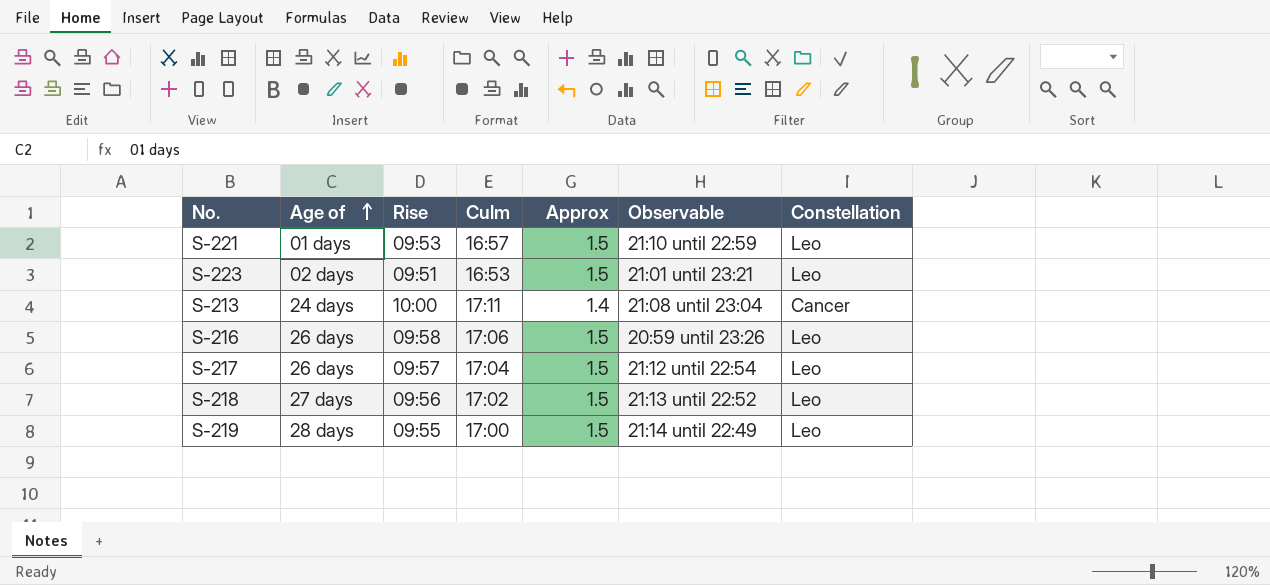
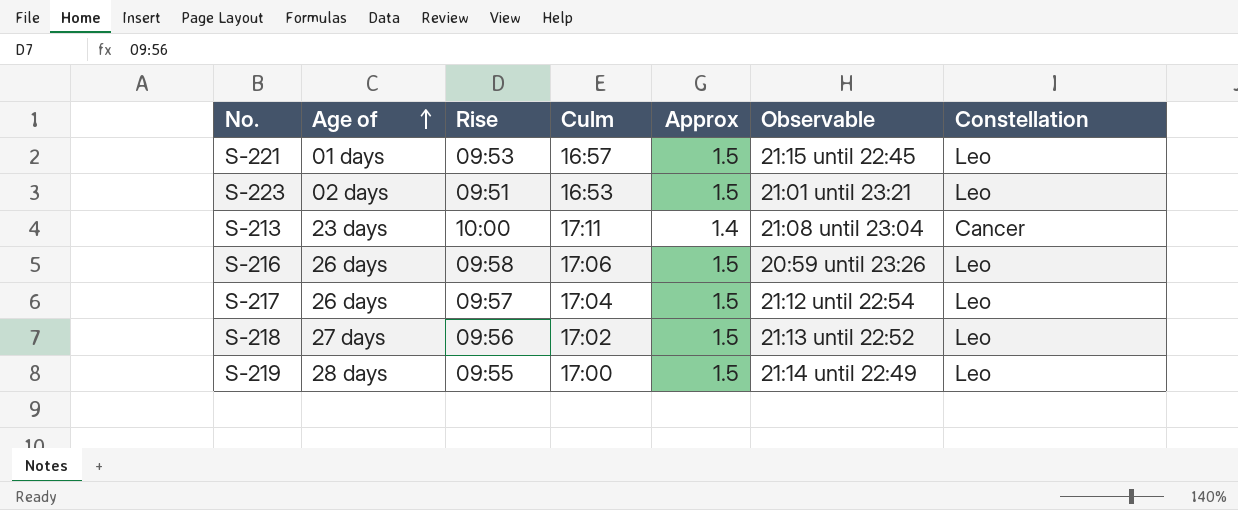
S-221 | Observable: 21:10 until 22:59 -> 21:15 until 22:45
S-213 | Age of: 24 days -> 23 days

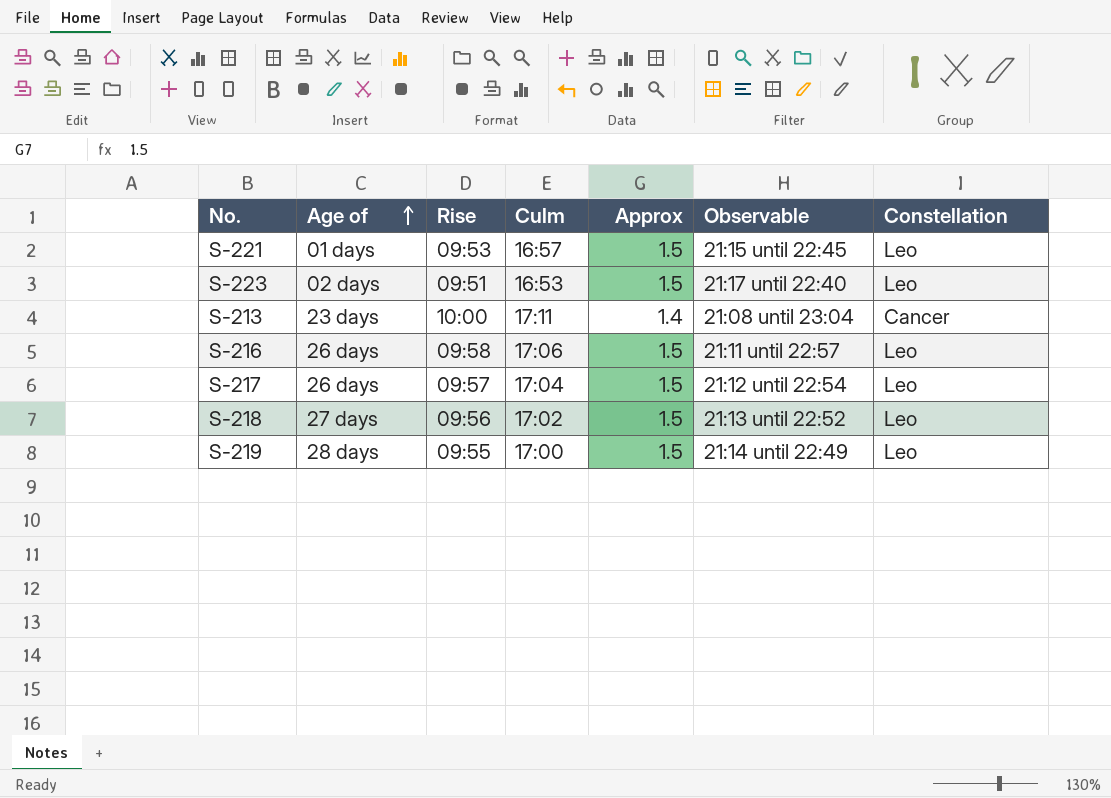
S-223 | Observable: 21:01 until 23:21 -> 21:17 until 22:40
S-216 | Observable: 20:59 until 23:26 -> 21:11 until 22:57

